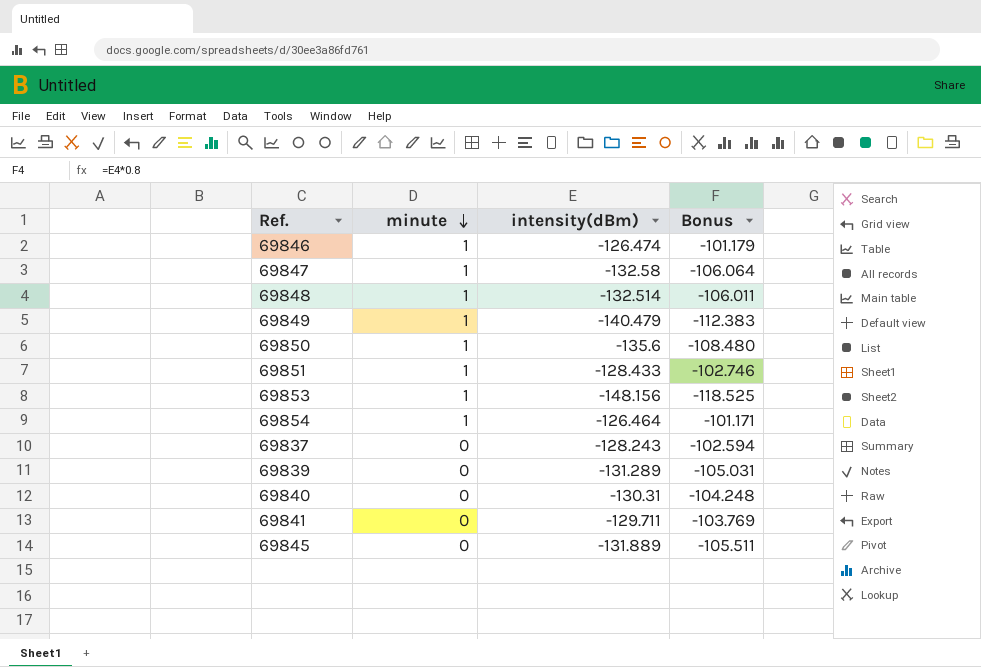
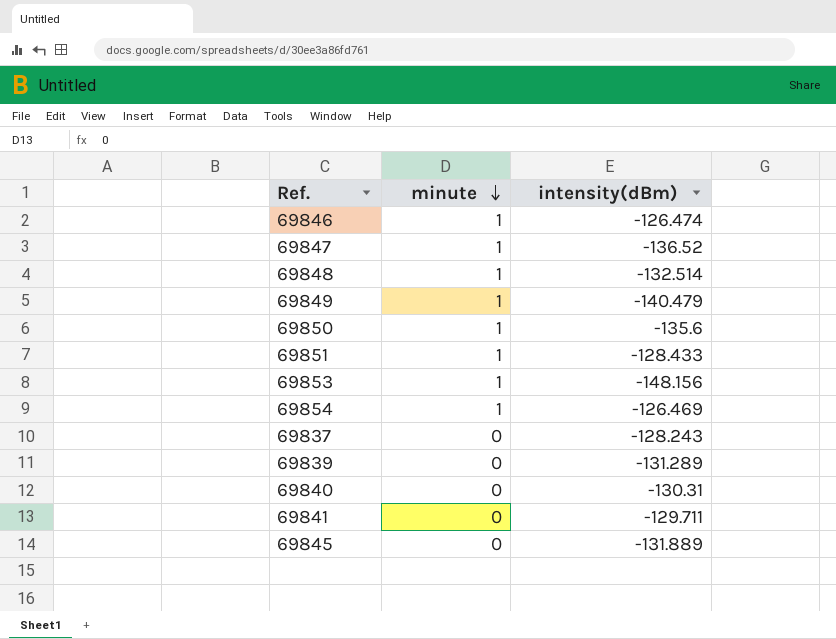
column Bonus | formula: [intensity(dBm)] * 0.8 -> none
69847 | intensity(dBm): -132.58 -> -136.52
69854 | intensity(dBm): -126.464 -> -126.469

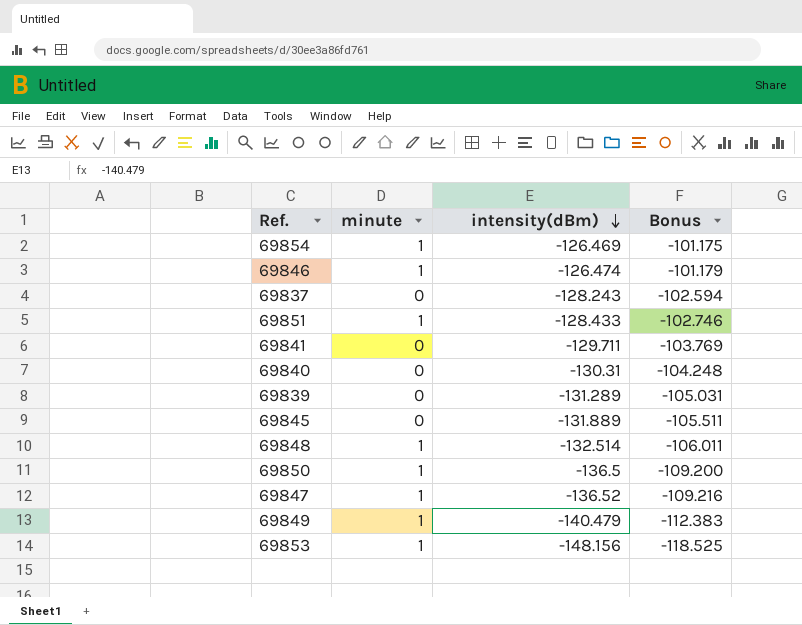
row order: minute descending -> intensity(dBm) descending
column Bonus | formula: none -> [intensity(dBm)] * 0.8
69850 | intensity(dBm): -135.6 -> -136.5

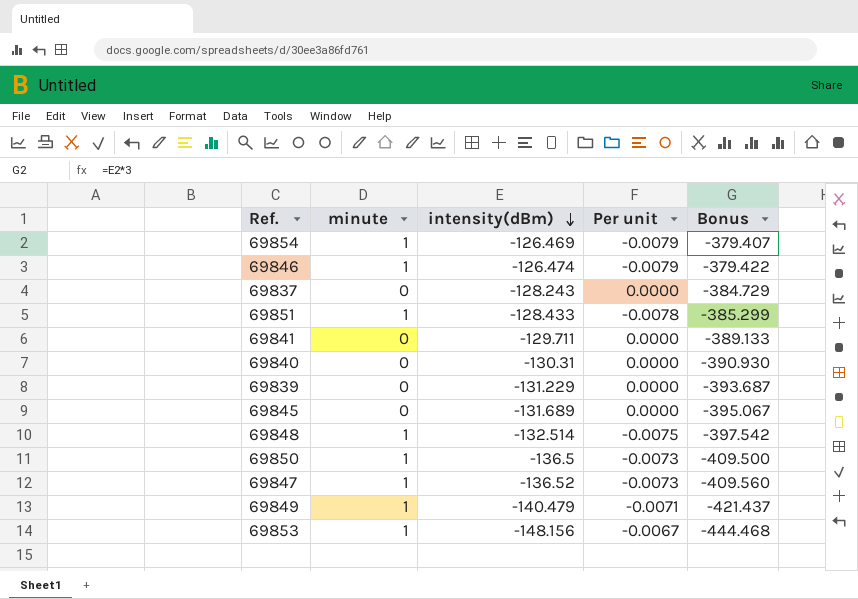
column Per unit | formula: none -> [minute] / [intensity(dBm)]
column Bonus | formula: [intensity(dBm)] * 0.8 -> [intensity(dBm)] * 3
69839 | intensity(dBm): -131.289 -> -131.229
69845 | intensity(dBm): -131.889 -> -131.689

